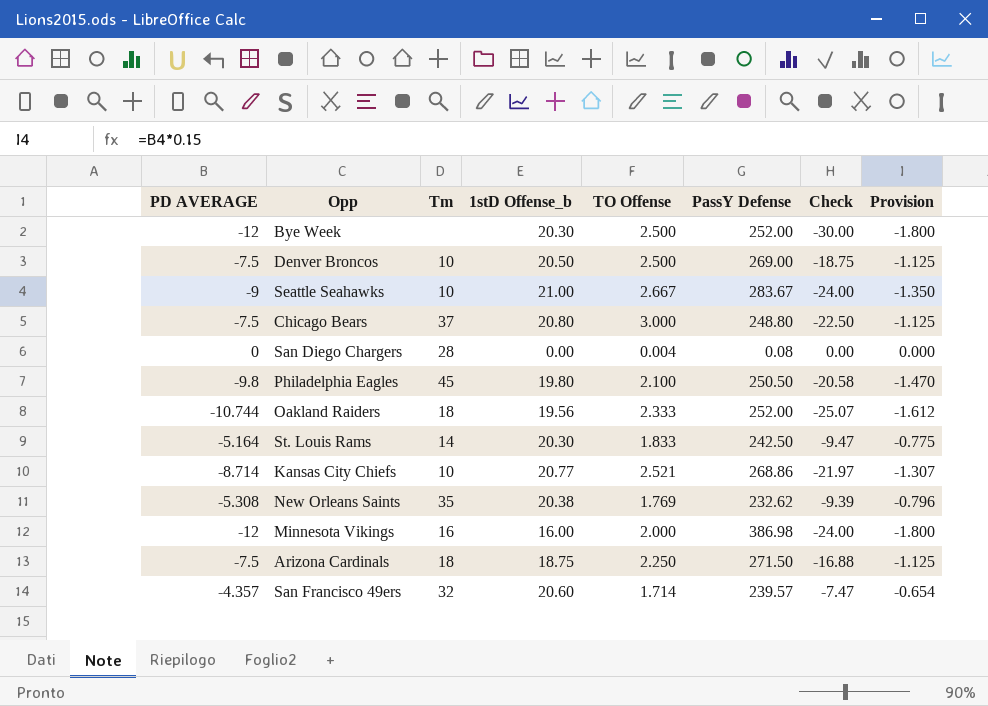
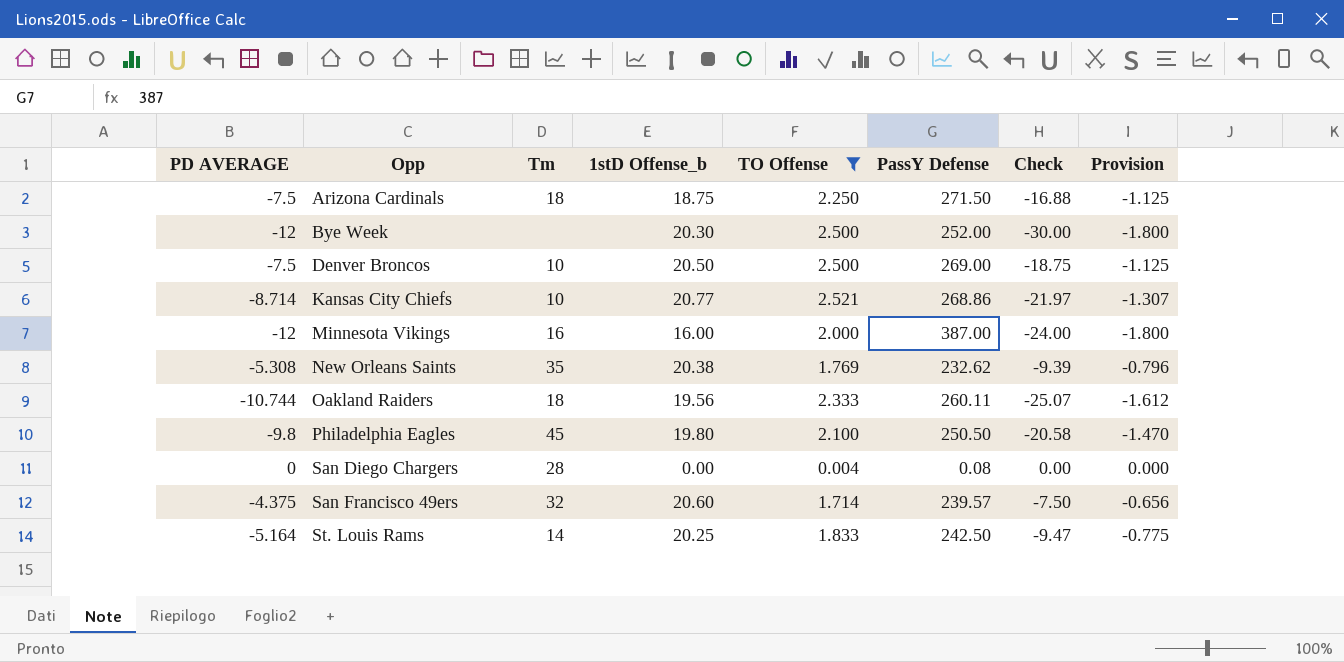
filter: none -> TO Offense <= 2.521
row order: none -> Opp ascending
Minnesota Vikings | PassY Defense: 386.98 -> 387.00
Oakland Raiders | PassY Defense: 252.00 -> 260.11
San Francisco 49ers | PD AVERAGE: -4.357 -> -4.375
San Francisco 49ers | Check: -7.47 -> -7.50
San Francisco 49ers | Provision: -0.654 -> -0.656
St. Louis Rams | 1stD Offense_b: 20.30 -> 20.25

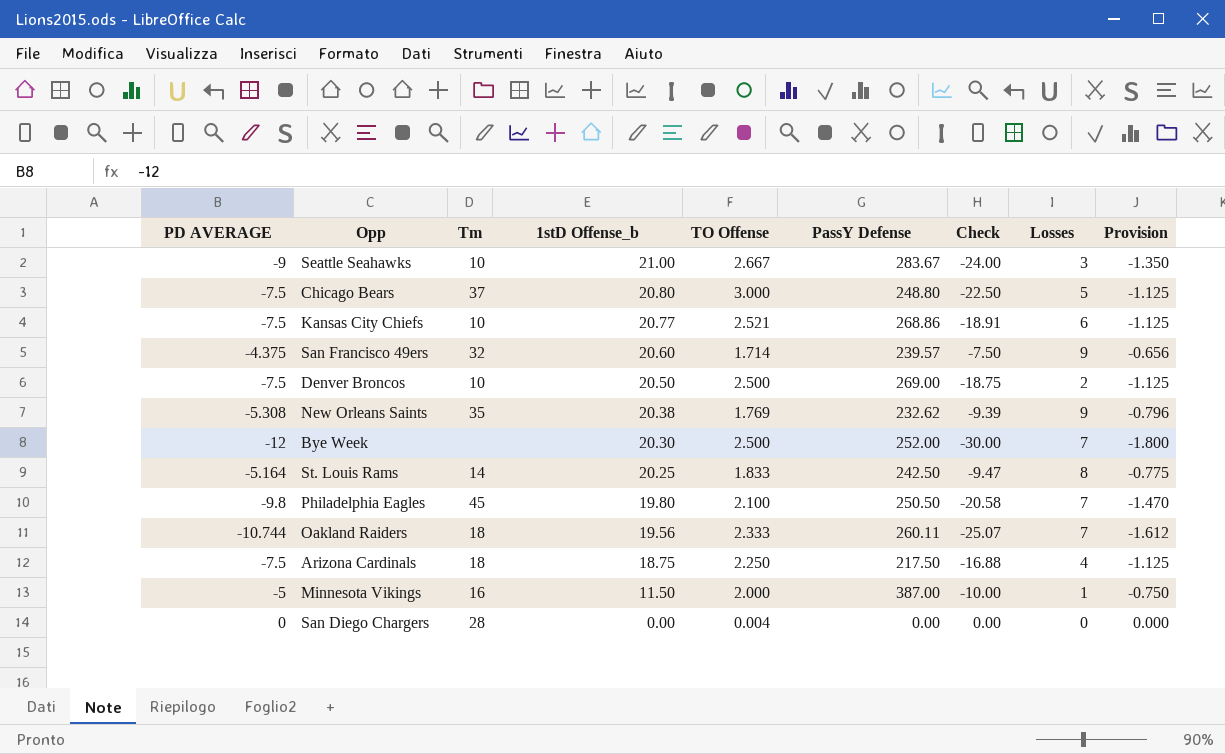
filter: TO Offense <= 2.521 -> none
row order: Opp ascending -> 1stD Offense_b descending
column Losses | position: none -> 8
Kansas City Chiefs | PD AVERAGE: -8.714 -> -7.5
Kansas City Chiefs | Check: -21.97 -> -18.91
Kansas City Chiefs | Provision: -1.307 -> -1.125
Arizona Cardinals | PassY Defense: 271.50 -> 217.50
Minnesota Vikings | PD AVERAGE: -12 -> -5
Minnesota Vikings | 1stD Offense_b: 16.00 -> 11.50
Minnesota Vikings | Check: -24.00 -> -10.00
Minnesota Vikings | Provision: -1.800 -> -0.750
San Diego Chargers | PassY Defense: 0.08 -> 0.00

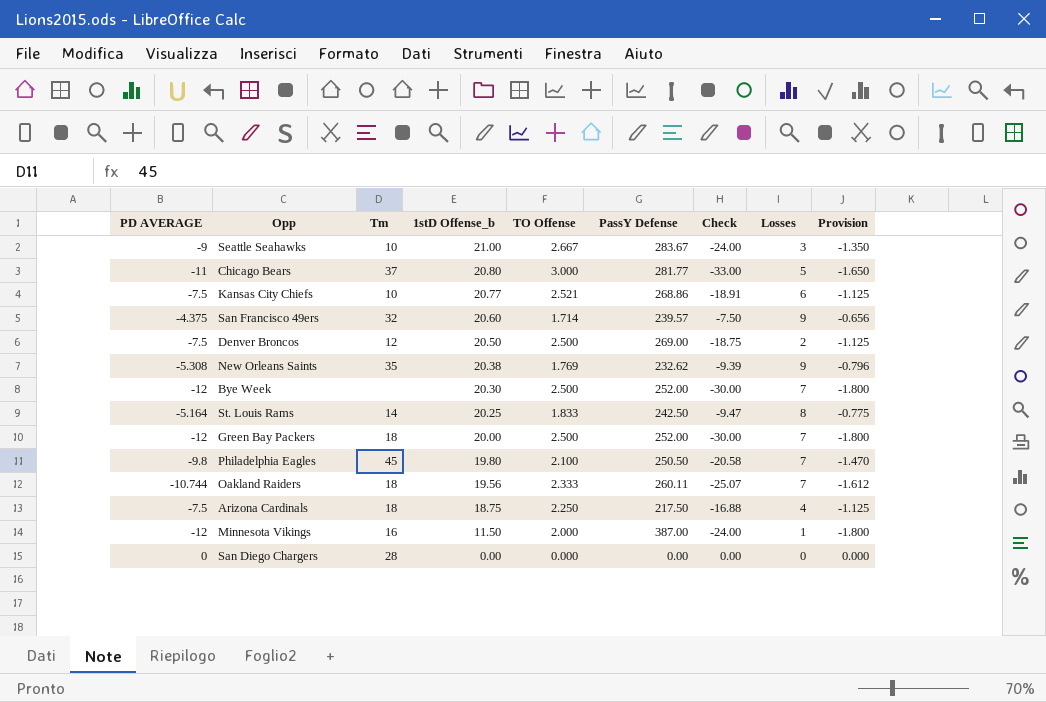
Chicago Bears | PD AVERAGE: -7.5 -> -11
Chicago Bears | PassY Defense: 248.80 -> 281.77
Chicago Bears | Check: -22.50 -> -33.00
Chicago Bears | Provision: -1.125 -> -1.650
Denver Broncos | Tm: 10 -> 12
row Green Bay Packers: none -> -12 | 18 | 20.00 | 2.500 | 252.00 | -30.00 | 7 | -1.800
Minnesota Vikings | PD AVERAGE: -5 -> -12
Minnesota Vikings | Check: -10.00 -> -24.00
Minnesota Vikings | Provision: -0.750 -> -1.800
San Diego Chargers | TO Offense: 0.004 -> 0.000

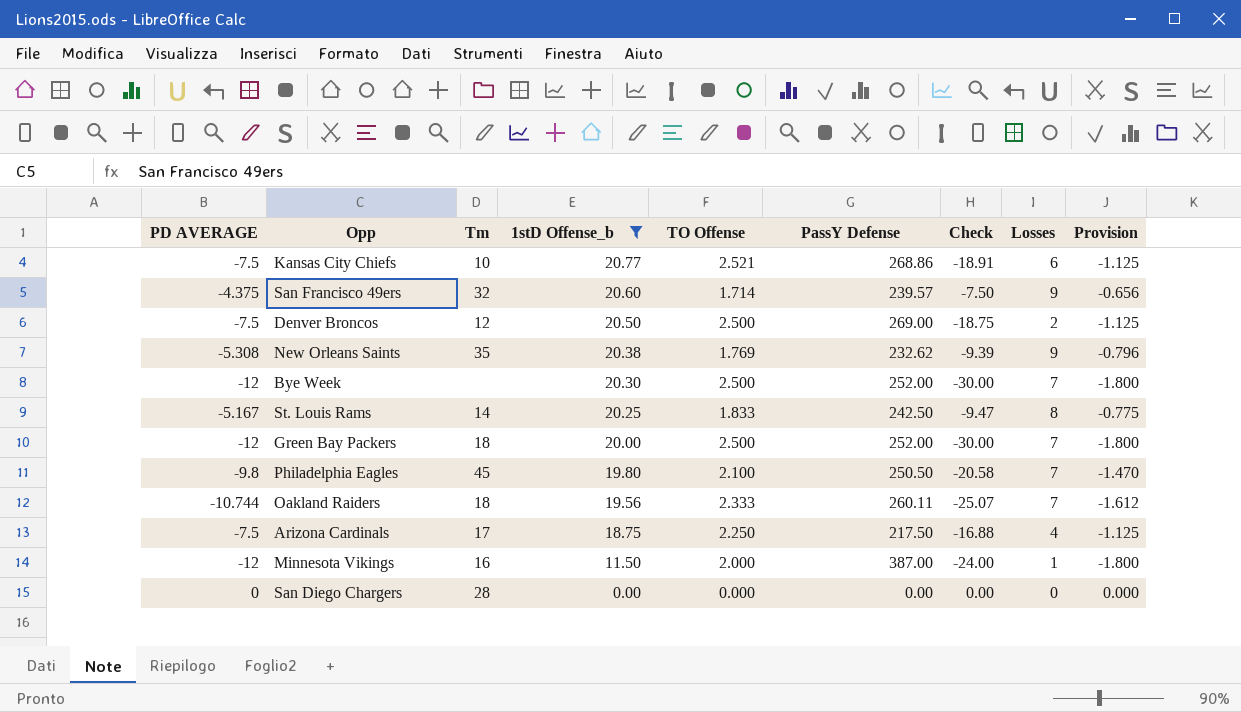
filter: none -> 1stD Offense_b <= 20.77
St. Louis Rams | PD AVERAGE: -5.164 -> -5.167
Arizona Cardinals | Tm: 18 -> 17

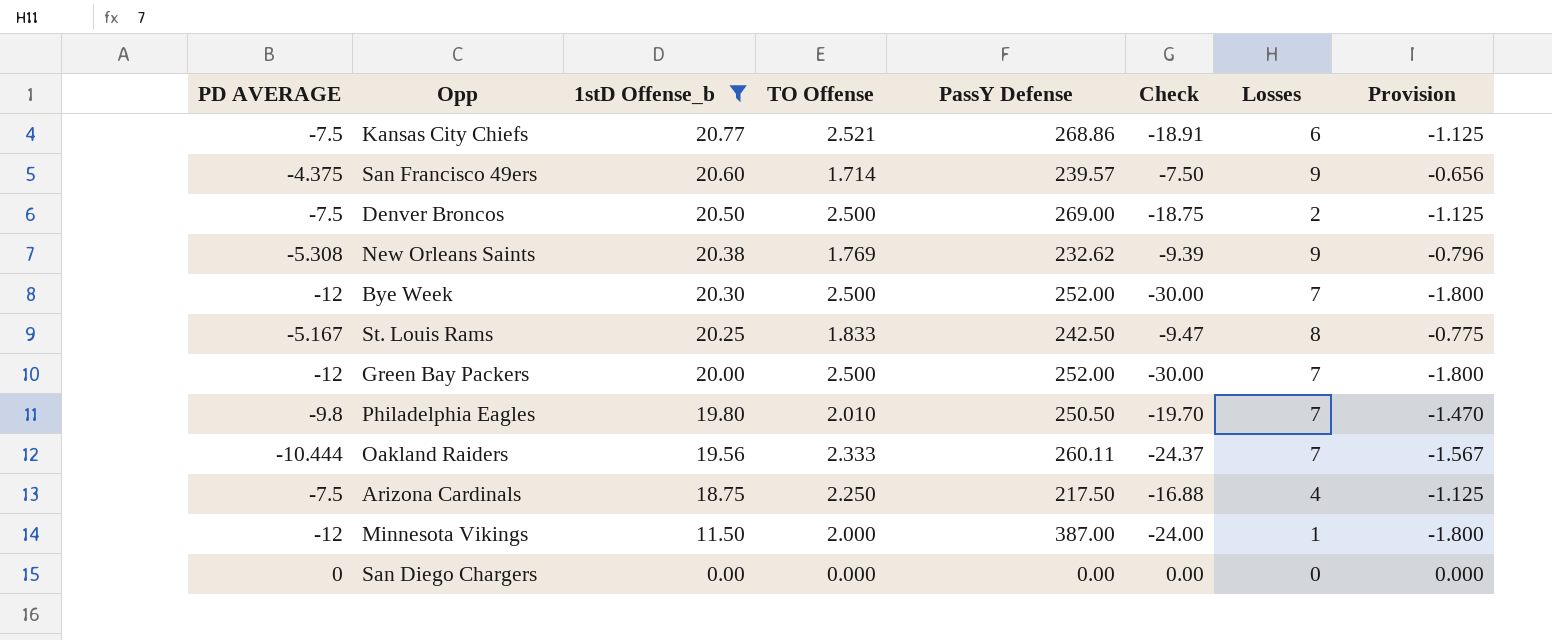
column Tm | position: 3 -> none
Philadelphia Eagles | TO Offense: 2.100 -> 2.010
Philadelphia Eagles | Check: -20.58 -> -19.70
Oakland Raiders | PD AVERAGE: -10.744 -> -10.444
Oakland Raiders | Check: -25.07 -> -24.37
Oakland Raiders | Provision: -1.612 -> -1.567

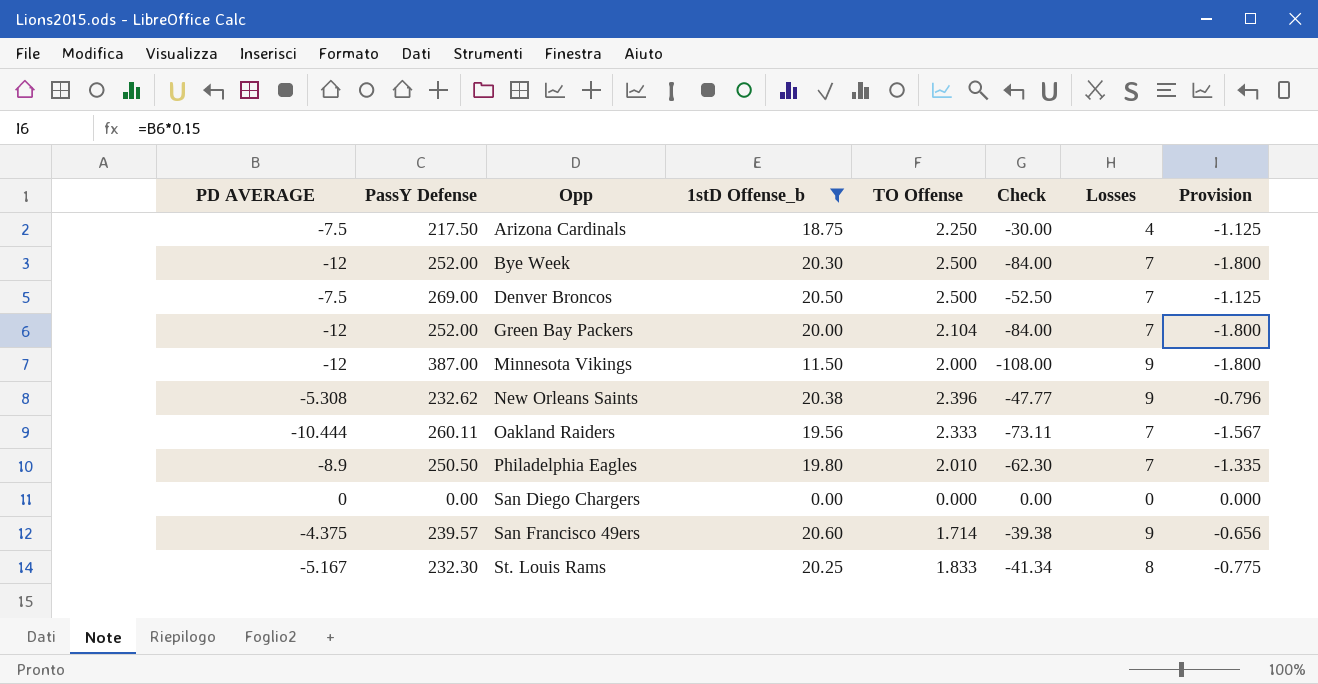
row order: 1stD Offense_b descending -> Opp ascending
column PassY Defense | position: 5 -> 2
column Check | formula: [PD AVERAGE] * [TO Offense] -> [PD AVERAGE] * [Losses]
row Kansas City Chiefs: -7.5 | 20.77 | 2.521 | 268.86 | -18.91 | 6 | -1.125 -> none
Denver Broncos | Losses: 2 -> 7
Green Bay Packers | TO Offense: 2.500 -> 2.104
Minnesota Vikings | Losses: 1 -> 9
New Orleans Saints | TO Offense: 1.769 -> 2.396
Philadelphia Eagles | PD AVERAGE: -9.8 -> -8.9
Philadelphia Eagles | Provision: -1.470 -> -1.335
St. Louis Rams | PassY Defense: 242.50 -> 232.30

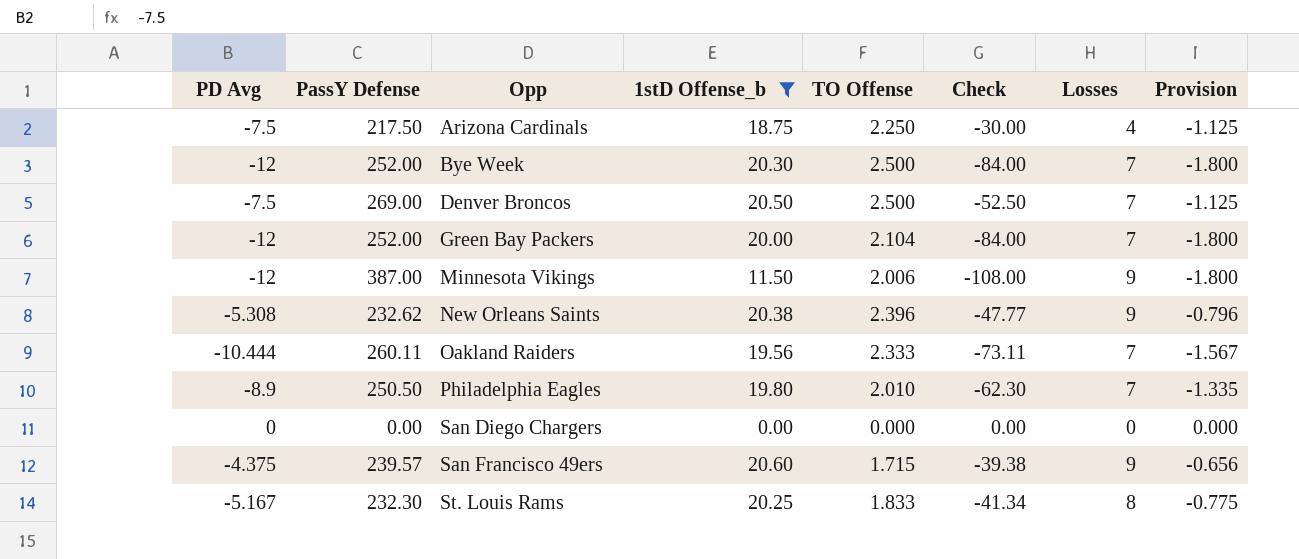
column name: PD AVERAGE -> PD Avg
Minnesota Vikings | TO Offense: 2.000 -> 2.006
San Francisco 49ers | TO Offense: 1.714 -> 1.715

